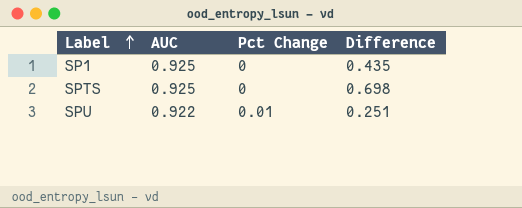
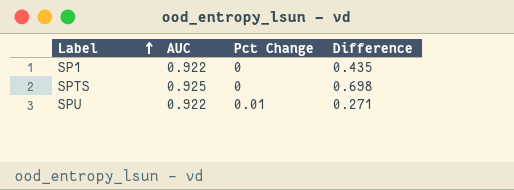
SP1 | AUC: 0.925 -> 0.922
SPU | Difference: 0.251 -> 0.271

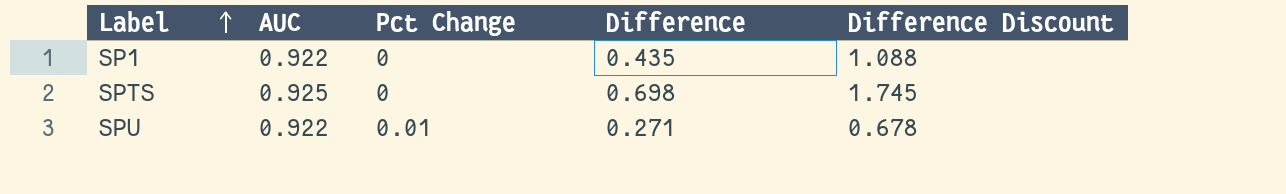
column Difference Discount | formula: none -> [Difference] * 2.5

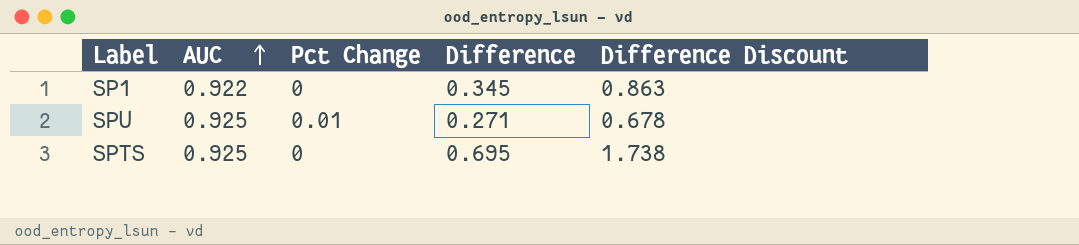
row order: Label ascending -> AUC ascending
SP1 | Difference: 0.435 -> 0.345
SP1 | Difference Discount: 1.088 -> 0.863
SPU | AUC: 0.922 -> 0.925
SPTS | Difference: 0.698 -> 0.695
SPTS | Difference Discount: 1.745 -> 1.738

